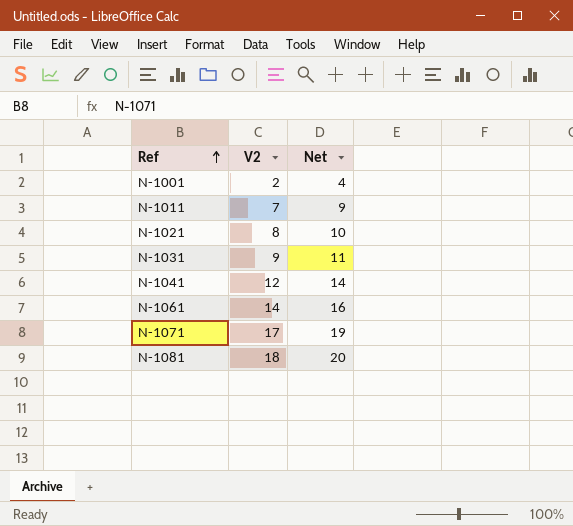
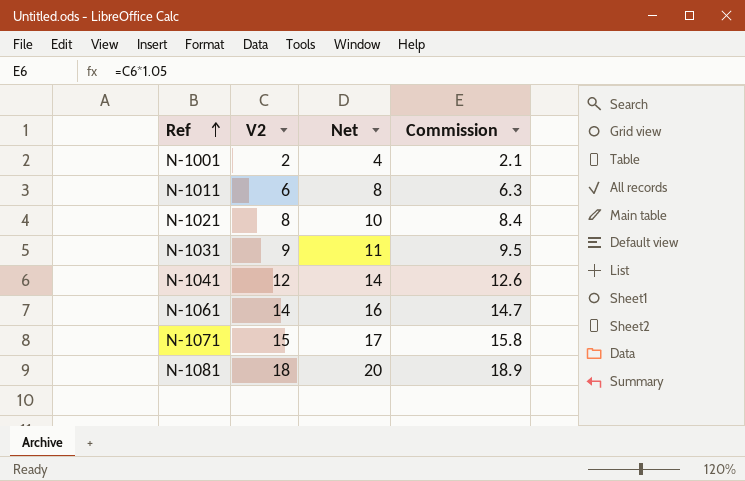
column Commission | formula: none -> [V2] * 1.05
N-1011 | V2: 7 -> 6
N-1011 | Net: 9 -> 8
N-1071 | V2: 17 -> 15
N-1071 | Net: 19 -> 17

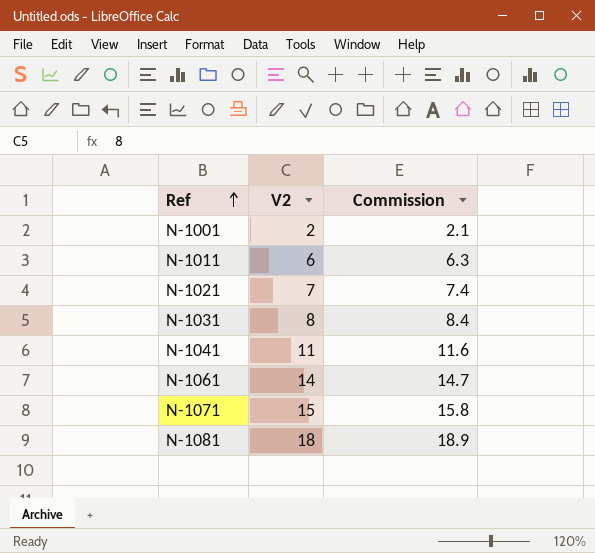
column Net | formula: [V2] + 2 -> none
N-1021 | V2: 8 -> 7
N-1021 | Commission: 8.4 -> 7.4
N-1031 | V2: 9 -> 8
N-1031 | Commission: 9.5 -> 8.4
N-1041 | V2: 12 -> 11
N-1041 | Commission: 12.6 -> 11.6

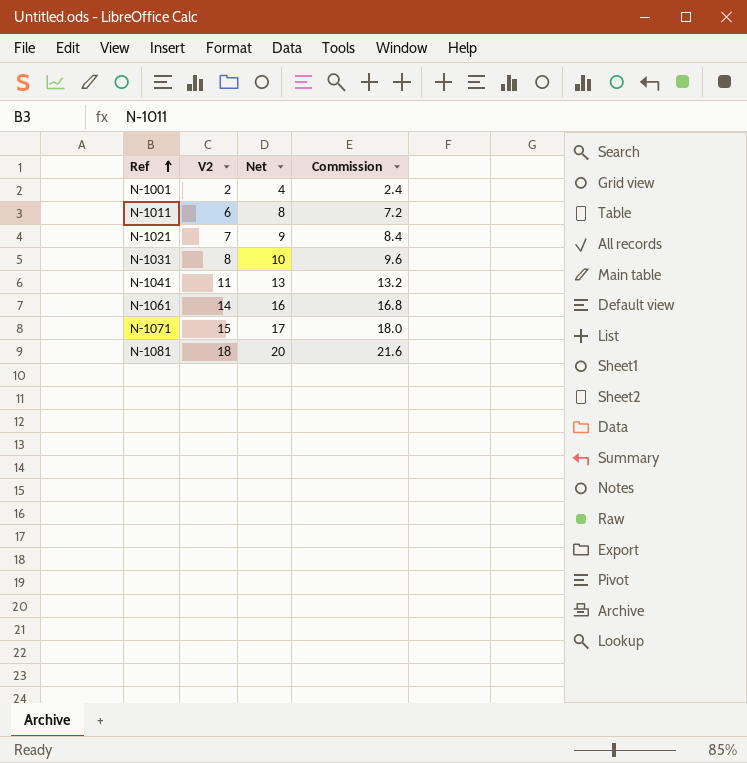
column Net | formula: none -> [V2] + 2
column Commission | formula: [V2] * 1.05 -> [V2] * 1.2

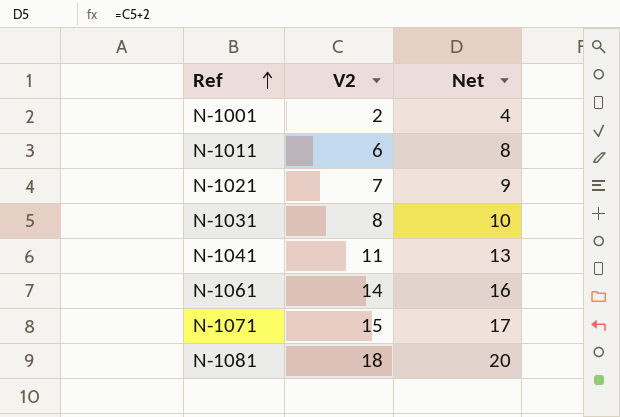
column Commission | formula: [V2] * 1.2 -> none

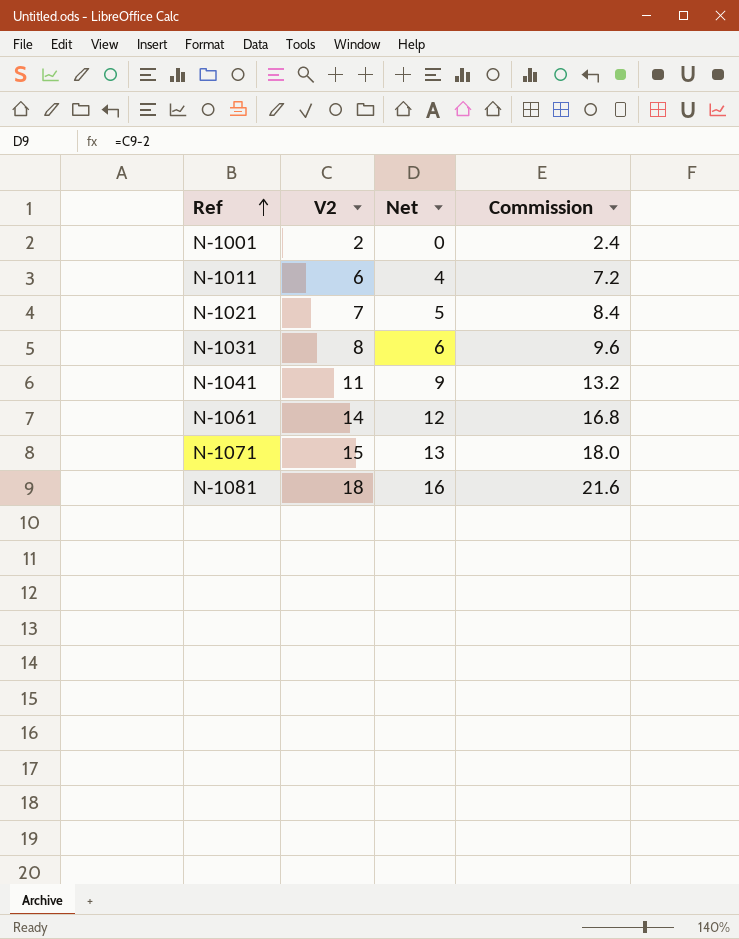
column Net | formula: [V2] + 2 -> [V2] - 2
column Commission | formula: none -> [V2] * 1.2

